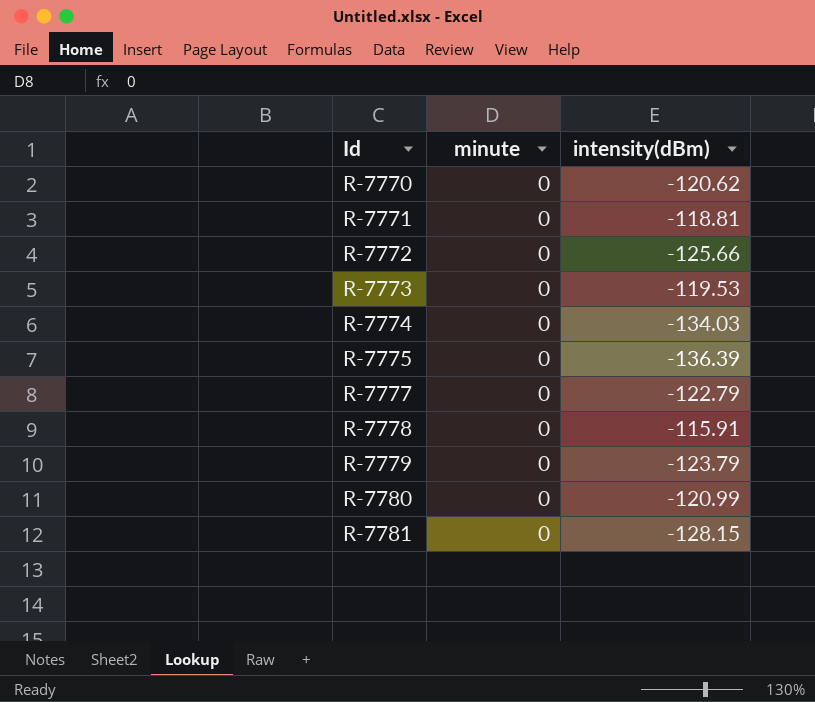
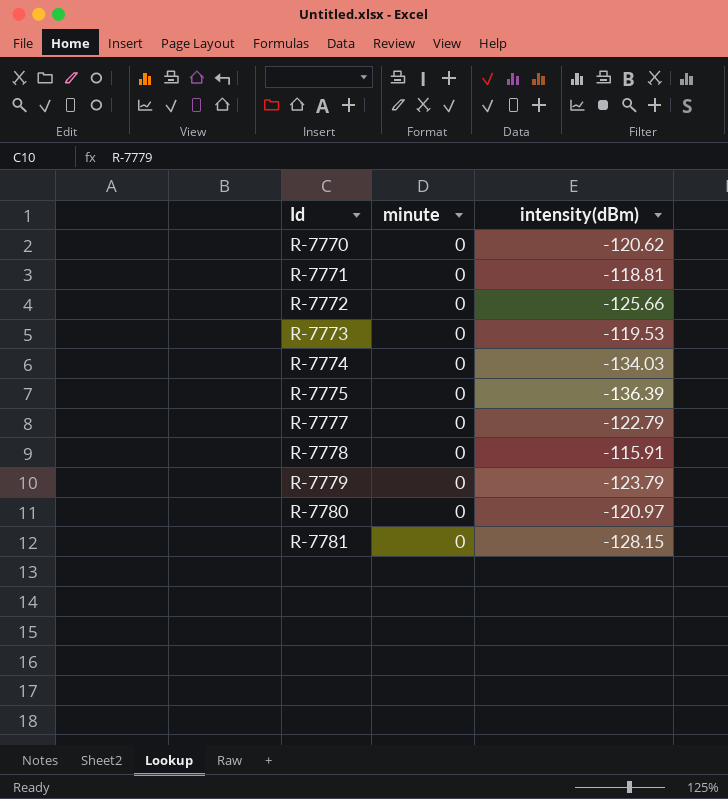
R-7780 | intensity(dBm): -120.99 -> -120.97

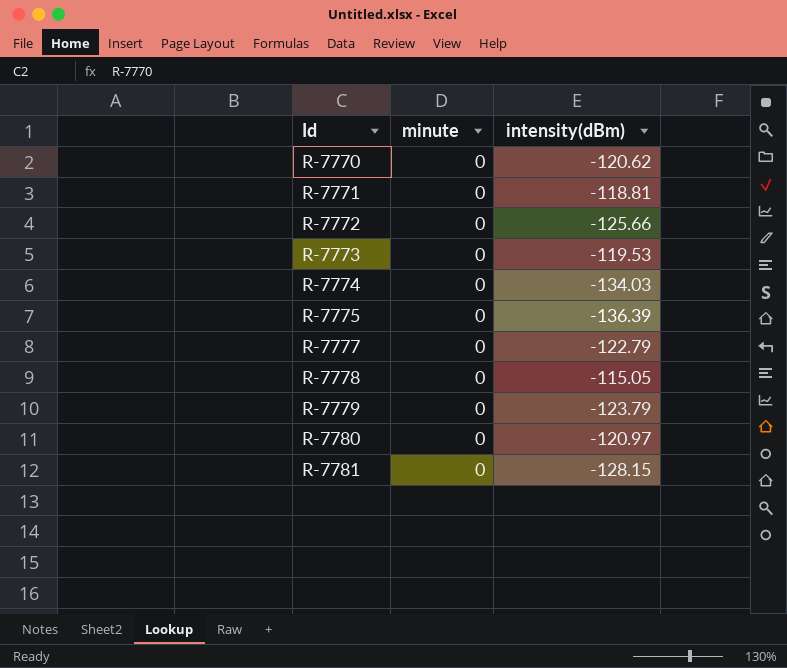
R-7778 | intensity(dBm): -115.91 -> -115.05

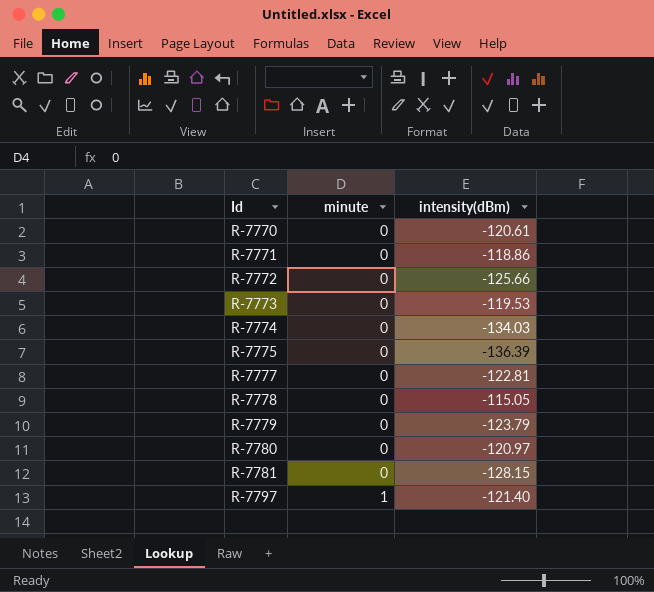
R-7770 | intensity(dBm): -120.62 -> -120.61
R-7771 | intensity(dBm): -118.81 -> -118.86
R-7777 | intensity(dBm): -122.79 -> -122.81
row R-7797: none -> 1 | -121.40

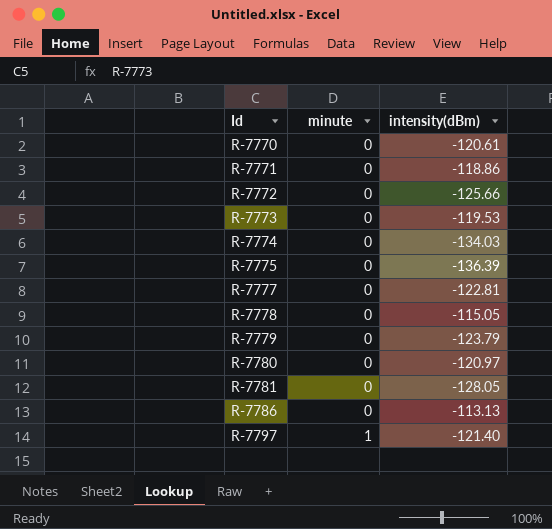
R-7781 | intensity(dBm): -128.15 -> -128.05
row R-7786: none -> 0 | -113.13

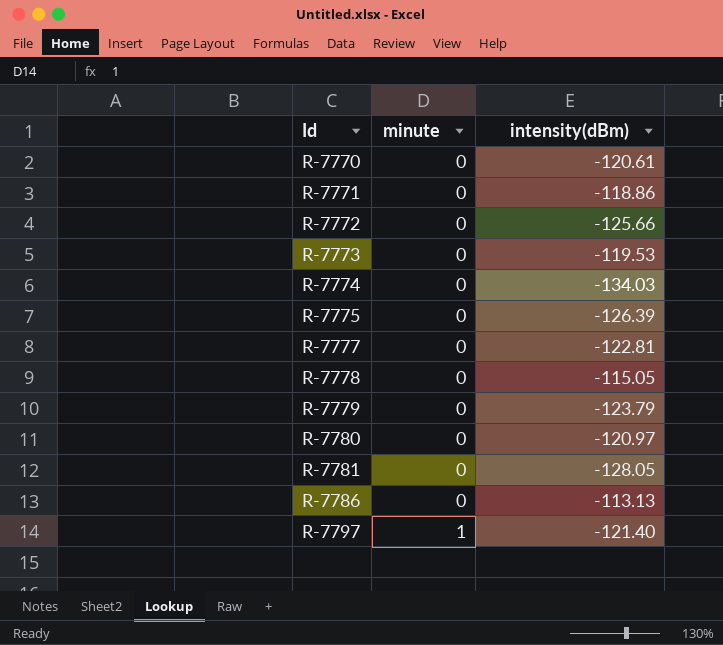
R-7775 | intensity(dBm): -136.39 -> -126.39

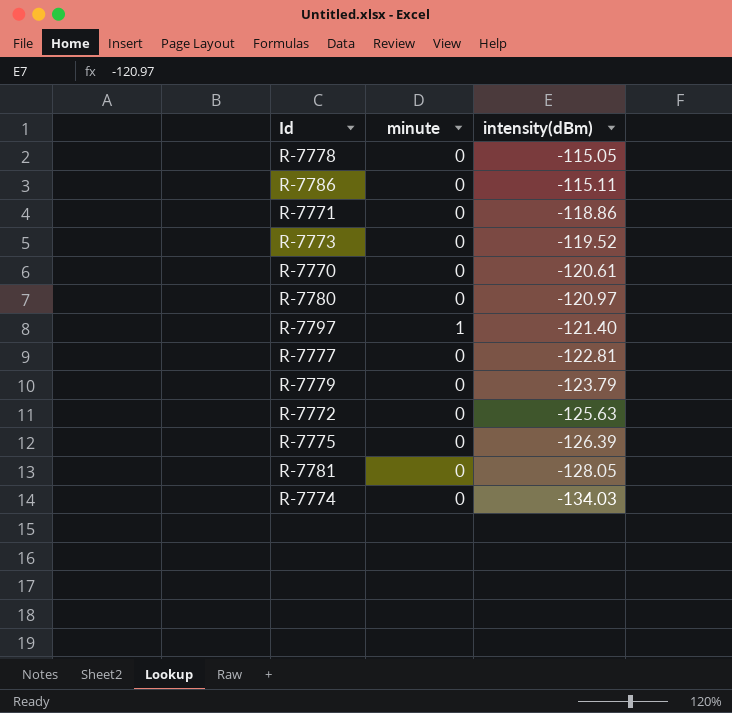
row order: Id ascending -> intensity(dBm) descending
R-7786 | intensity(dBm): -113.13 -> -115.11
R-7773 | intensity(dBm): -119.53 -> -119.52
R-7772 | intensity(dBm): -125.66 -> -125.63

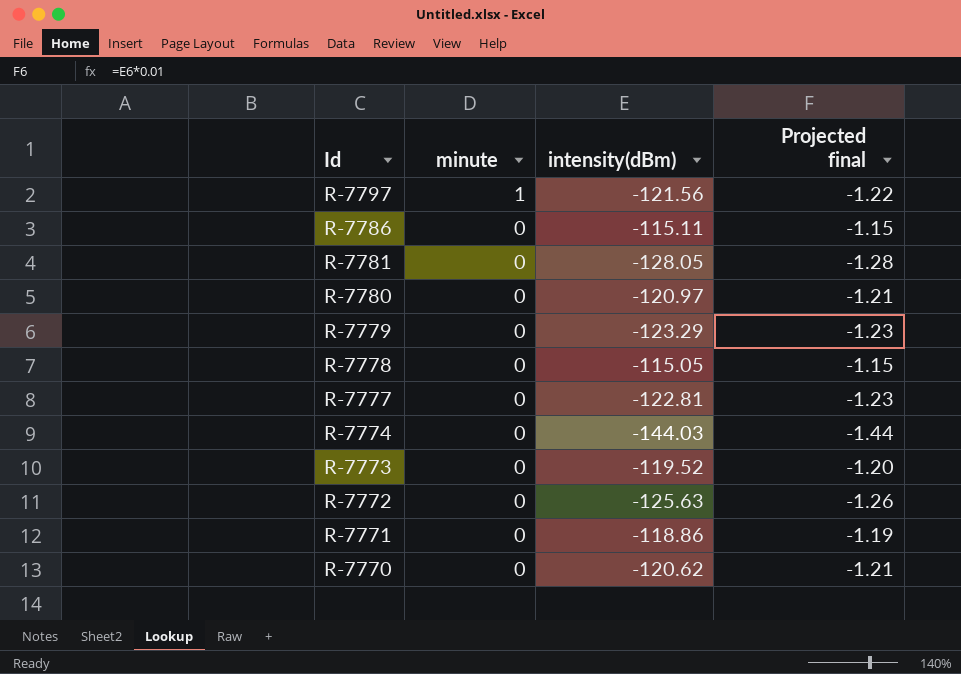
row order: intensity(dBm) descending -> Id descending
column Projected final | formula: none -> [intensity(dBm)] * 0.01
row R-7775: 0 | -126.39 -> none
R-7797 | intensity(dBm): -121.40 -> -121.56
R-7779 | intensity(dBm): -123.79 -> -123.29
R-7774 | intensity(dBm): -134.03 -> -144.03
R-7770 | intensity(dBm): -120.61 -> -120.62

